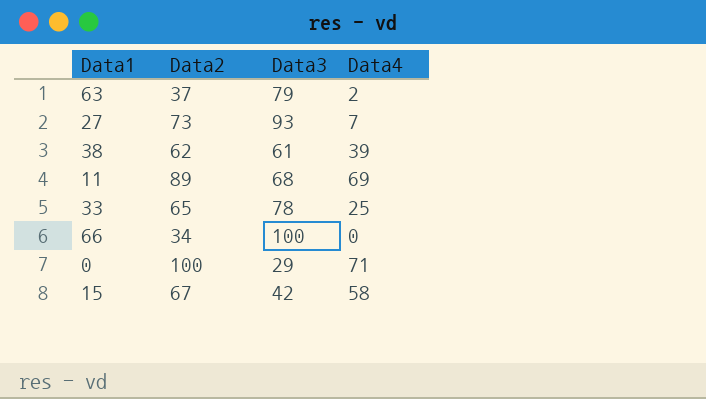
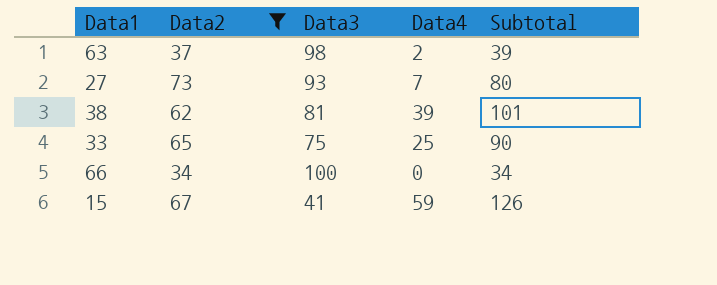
filter: none -> Data2 <= 73
column Subtotal | formula: none -> [Data2] + [Data4]
63 | Data3: 79 -> 98
38 | Data3: 61 -> 81
33 | Data3: 78 -> 75
15 | Data3: 42 -> 41
15 | Data4: 58 -> 59

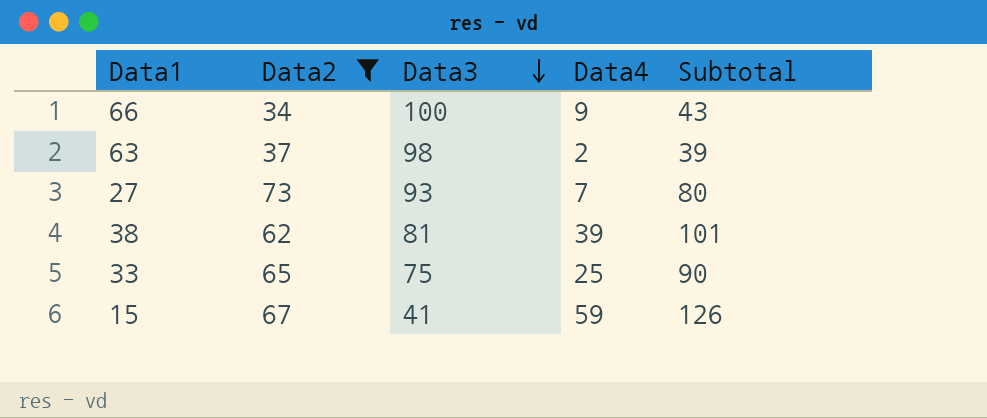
row order: none -> Data3 descending
66 | Data4: 0 -> 9
66 | Subtotal: 34 -> 43

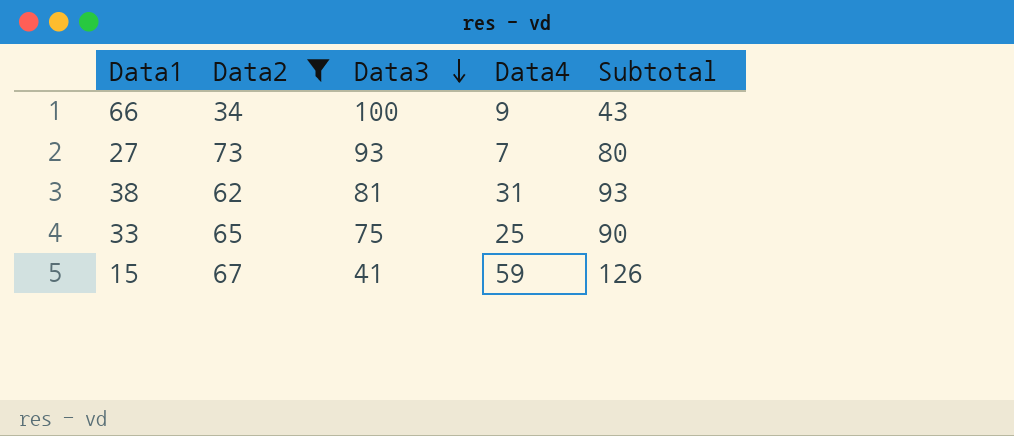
row 63: 37 | 98 | 2 | 39 -> none
38 | Data4: 39 -> 31
38 | Subtotal: 101 -> 93

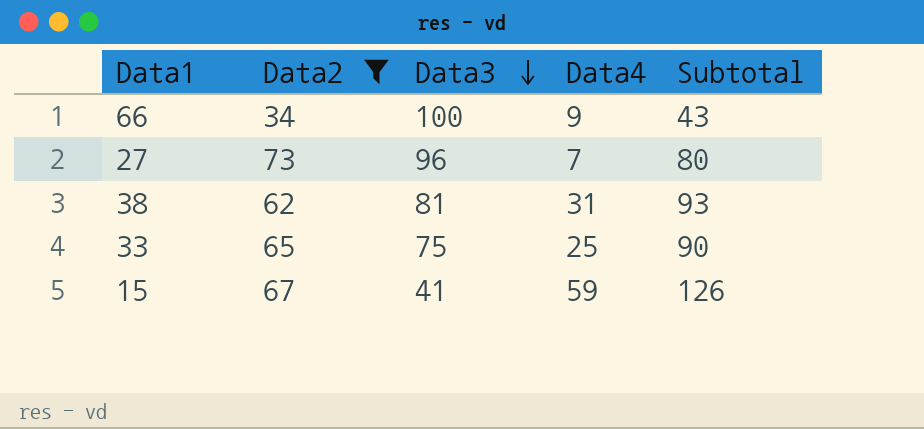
27 | Data3: 93 -> 96

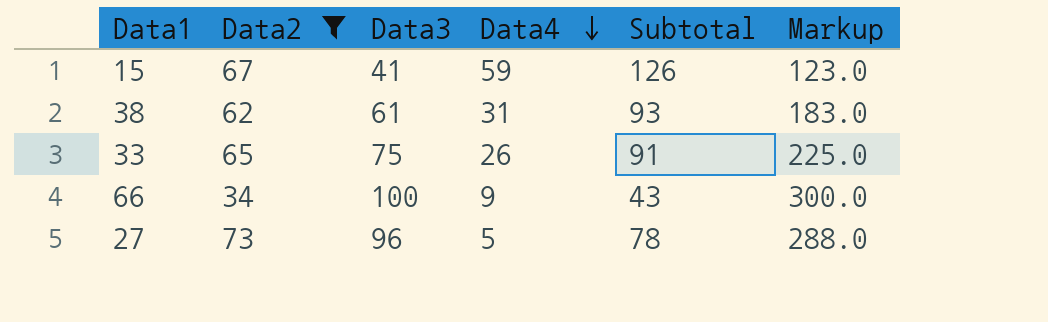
row order: Data3 descending -> Data4 descending
column Markup | formula: none -> [Data3] * 3
38 | Data3: 81 -> 61
33 | Data4: 25 -> 26
33 | Subtotal: 90 -> 91
27 | Data4: 7 -> 5
27 | Subtotal: 80 -> 78

